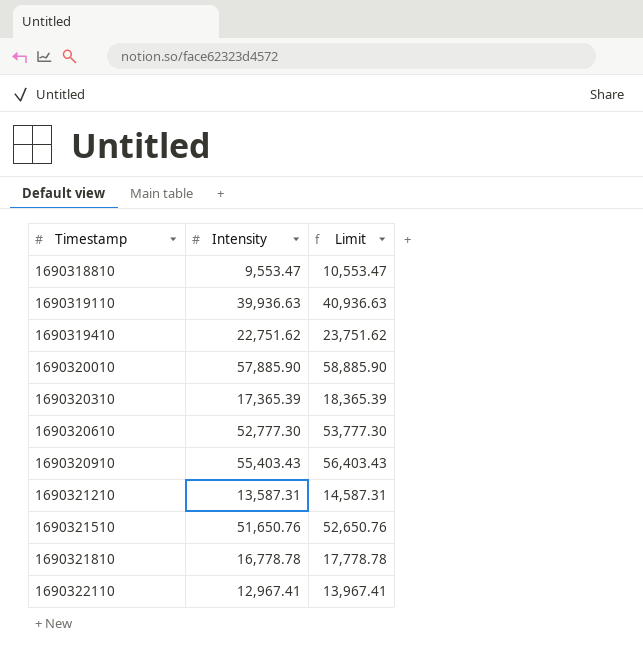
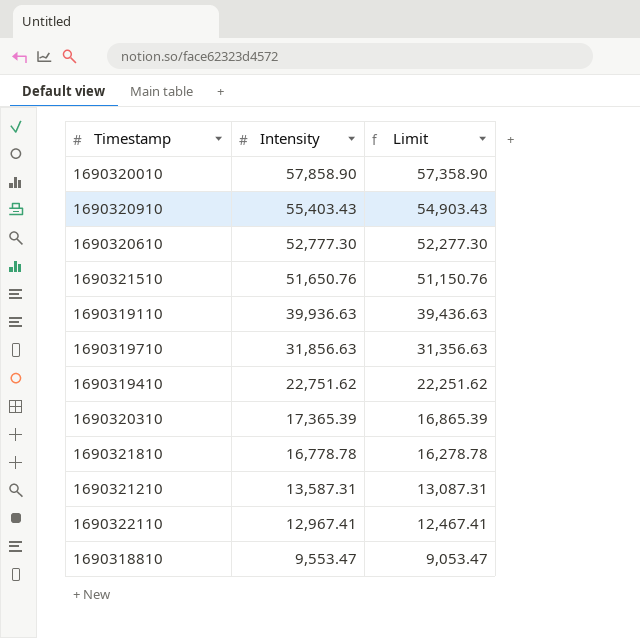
row order: Timestamp ascending -> Intensity descending
column Limit | formula: [Intensity] + 1000 -> [Intensity] - 500
1690320010 | Intensity: 57,885.90 -> 57,858.90
row 1690319710: none -> 31,856.63 | 31,356.63

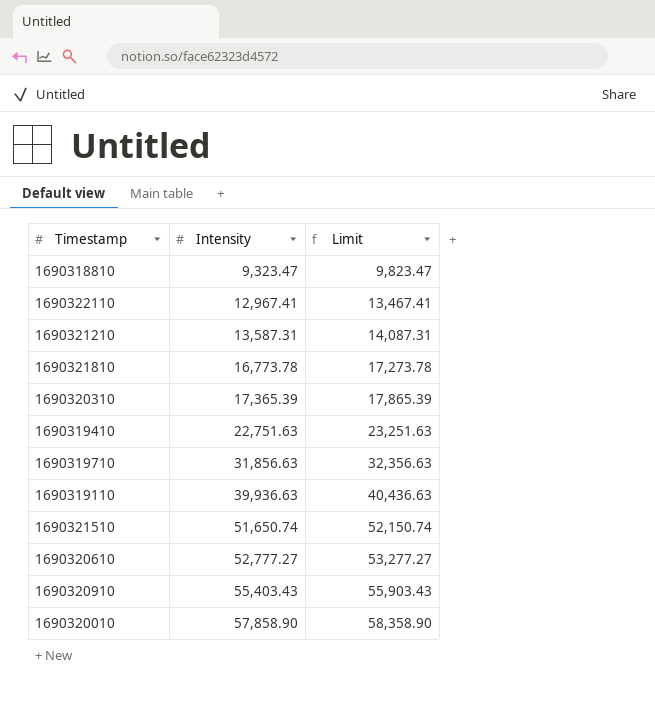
row order: Intensity descending -> Intensity ascending
column Limit | formula: [Intensity] - 500 -> [Intensity] + 500
1690318810 | Intensity: 9,553.47 -> 9,323.47
1690321810 | Intensity: 16,778.78 -> 16,773.78
1690319410 | Intensity: 22,751.62 -> 22,751.63
1690321510 | Intensity: 51,650.76 -> 51,650.74
1690320610 | Intensity: 52,777.30 -> 52,777.27

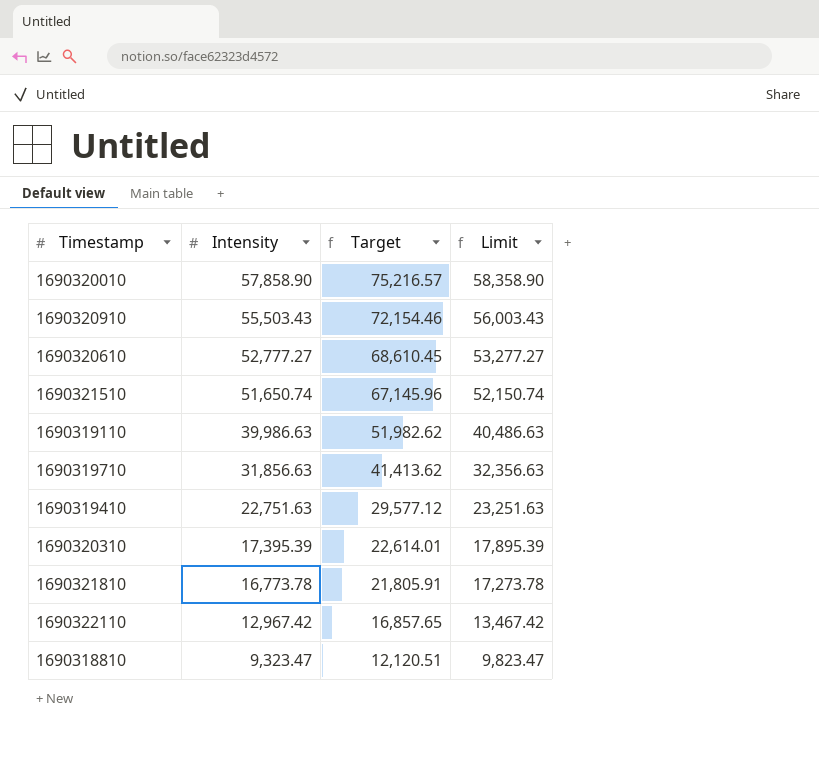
row order: Intensity ascending -> Intensity descending
column Target | formula: none -> [Intensity] * 1.3
row 1690321210: 13,587.31 | 14,087.31 -> none
1690320910 | Intensity: 55,403.43 -> 55,503.43
1690320910 | Limit: 55,903.43 -> 56,003.43
1690319110 | Intensity: 39,936.63 -> 39,986.63
1690319110 | Limit: 40,436.63 -> 40,486.63
1690320310 | Intensity: 17,365.39 -> 17,395.39
1690320310 | Limit: 17,865.39 -> 17,895.39
1690322110 | Intensity: 12,967.41 -> 12,967.42
1690322110 | Limit: 13,467.41 -> 13,467.42

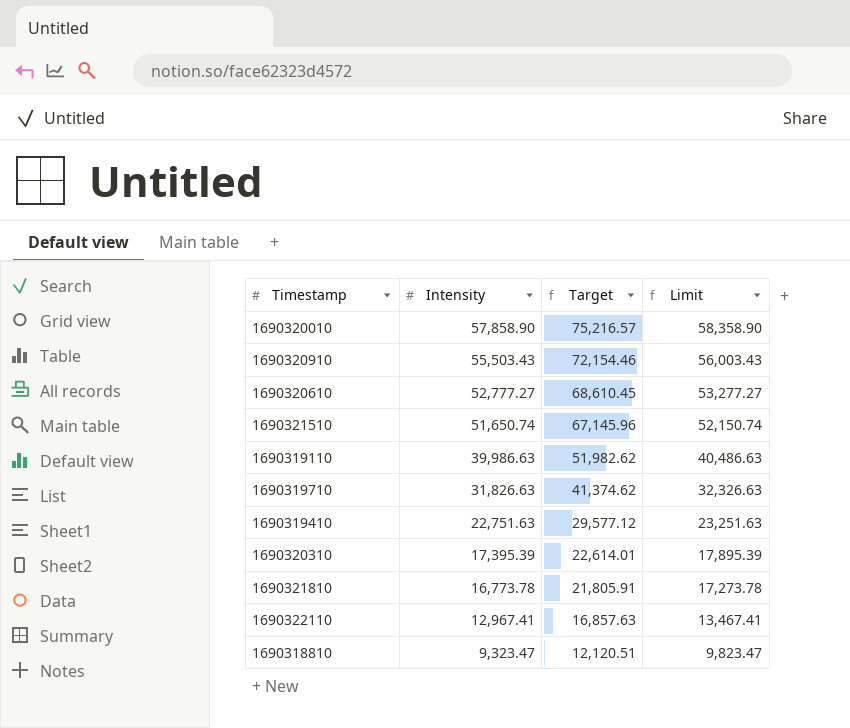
1690319710 | Intensity: 31,856.63 -> 31,826.63
1690319710 | Target: 41,413.62 -> 41,374.62
1690319710 | Limit: 32,356.63 -> 32,326.63
1690322110 | Intensity: 12,967.42 -> 12,967.41
1690322110 | Target: 16,857.65 -> 16,857.63
1690322110 | Limit: 13,467.42 -> 13,467.41

